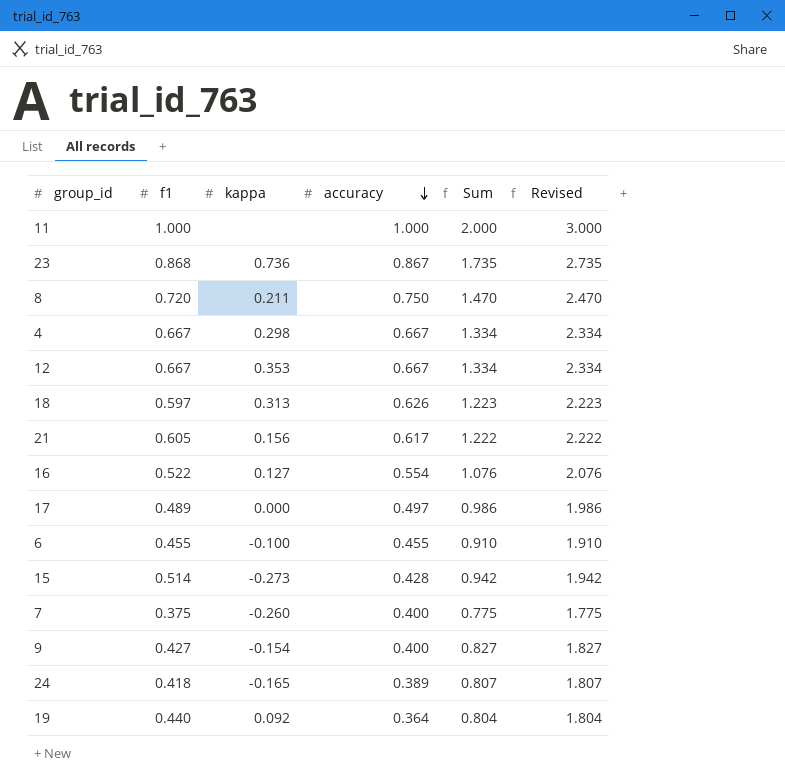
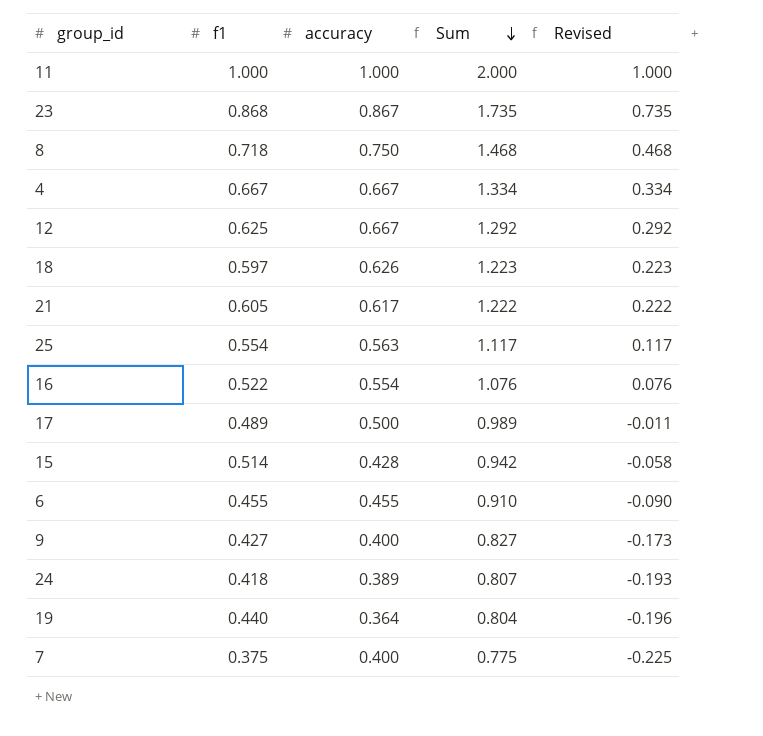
row order: accuracy descending -> Sum descending
column kappa | position: 3 -> none
column Revised | formula: [Sum] + 1 -> [Sum] - 1
8 | f1: 0.720 -> 0.718
8 | Sum: 1.470 -> 1.468
12 | f1: 0.667 -> 0.625
12 | Sum: 1.334 -> 1.292
row 25: none -> 0.554 | 0.563 | 1.117 | 0.117
17 | accuracy: 0.497 -> 0.500
17 | Sum: 0.986 -> 0.989

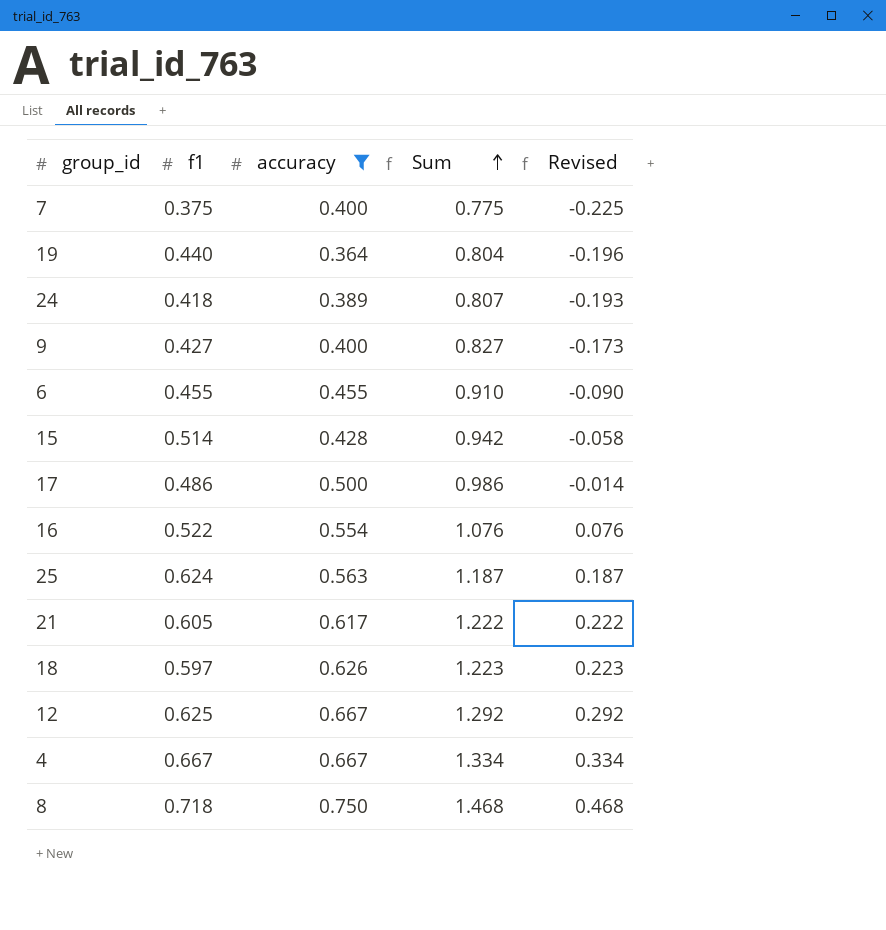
filter: none -> accuracy <= 0.750
row order: Sum descending -> Sum ascending
17 | f1: 0.489 -> 0.486
17 | Sum: 0.989 -> 0.986
17 | Revised: -0.011 -> -0.014
25 | f1: 0.554 -> 0.624
25 | Sum: 1.117 -> 1.187
25 | Revised: 0.117 -> 0.187

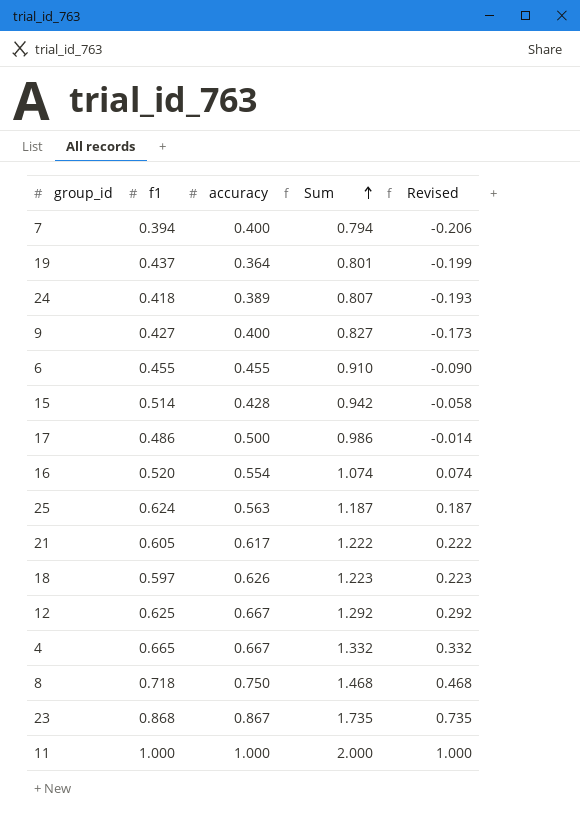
filter: accuracy <= 0.750 -> none
7 | f1: 0.375 -> 0.394
7 | Sum: 0.775 -> 0.794
7 | Revised: -0.225 -> -0.206
19 | f1: 0.440 -> 0.437
19 | Sum: 0.804 -> 0.801
19 | Revised: -0.196 -> -0.199
16 | f1: 0.522 -> 0.520
16 | Sum: 1.076 -> 1.074
16 | Revised: 0.076 -> 0.074
4 | f1: 0.667 -> 0.665
4 | Sum: 1.334 -> 1.332
4 | Revised: 0.334 -> 0.332

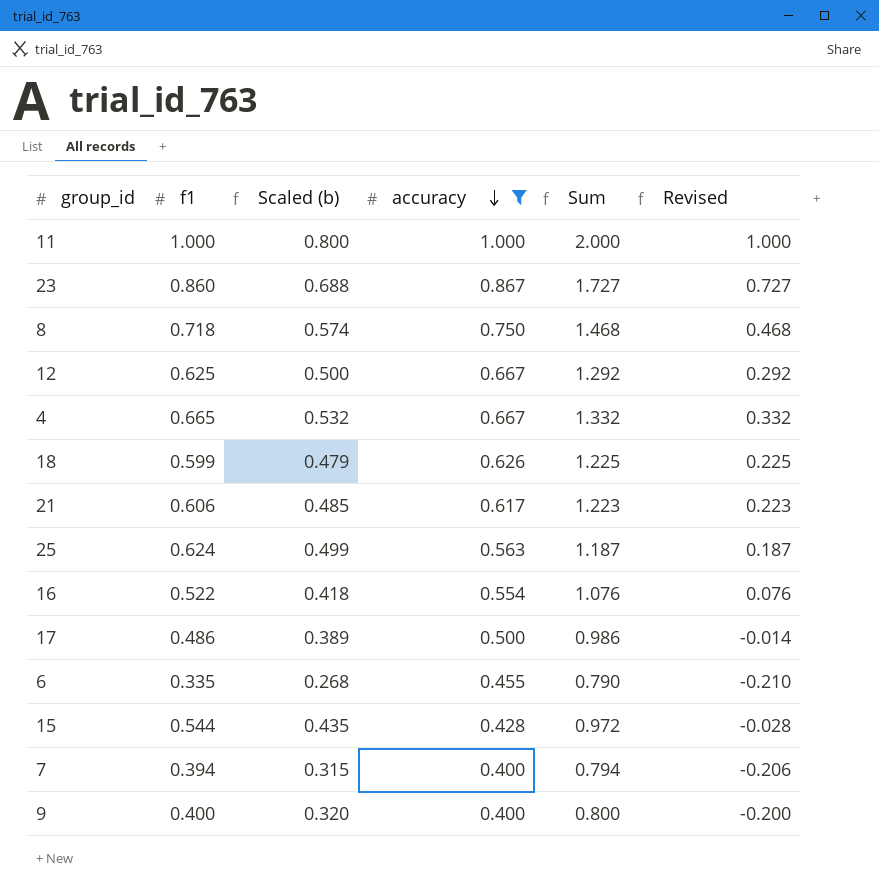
filter: none -> accuracy >= 0.400
row order: Sum ascending -> accuracy descending
column Scaled (b) | formula: none -> [f1] * 0.8
23 | f1: 0.868 -> 0.860
23 | Sum: 1.735 -> 1.727
23 | Revised: 0.735 -> 0.727
18 | f1: 0.597 -> 0.599
18 | Sum: 1.223 -> 1.225
18 | Revised: 0.223 -> 0.225
21 | f1: 0.605 -> 0.606
21 | Sum: 1.222 -> 1.223
21 | Revised: 0.222 -> 0.223
16 | f1: 0.520 -> 0.522
16 | Sum: 1.074 -> 1.076
16 | Revised: 0.074 -> 0.076
6 | f1: 0.455 -> 0.335
6 | Sum: 0.910 -> 0.790
6 | Revised: -0.090 -> -0.210
15 | f1: 0.514 -> 0.544
15 | Sum: 0.942 -> 0.972
15 | Revised: -0.058 -> -0.028
9 | f1: 0.427 -> 0.400
9 | Sum: 0.827 -> 0.800
9 | Revised: -0.173 -> -0.200

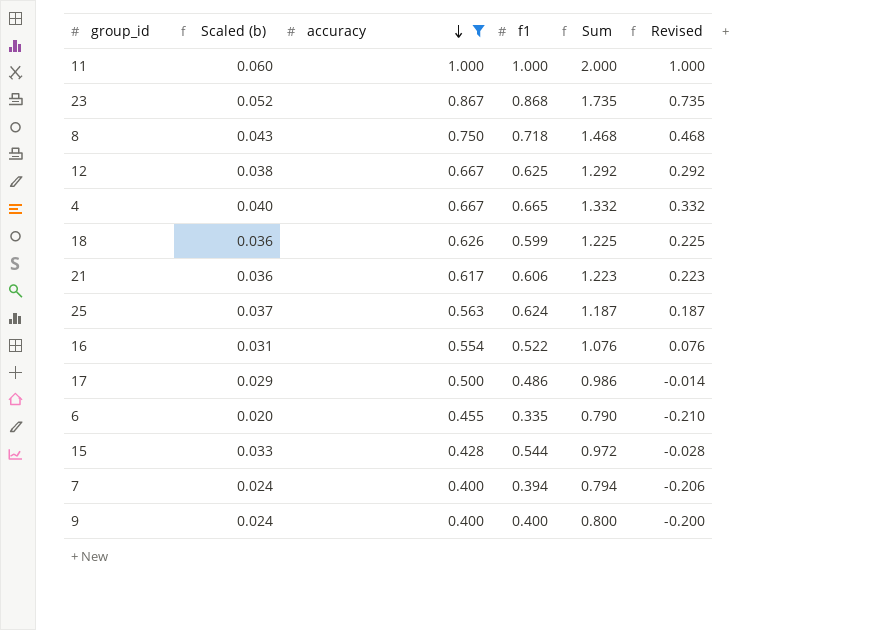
column Scaled (b) | formula: [f1] * 0.8 -> [f1] * 0.06
column f1 | position: 2 -> 4
23 | f1: 0.860 -> 0.868
23 | Sum: 1.727 -> 1.735
23 | Revised: 0.727 -> 0.735

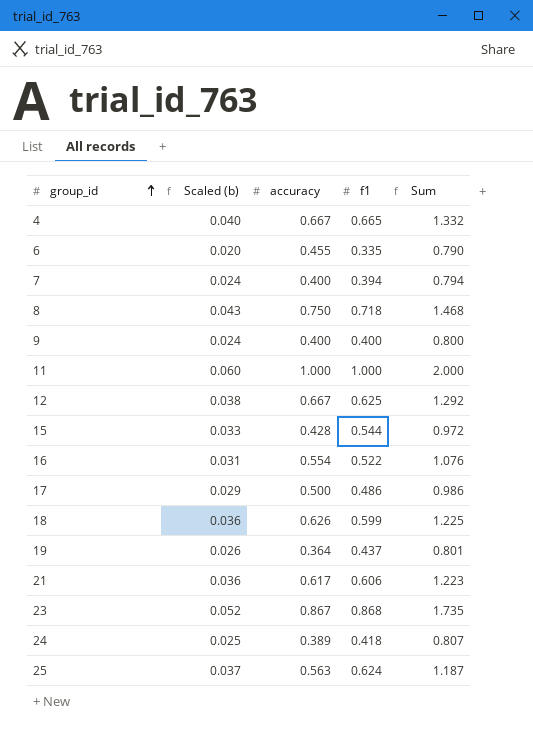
filter: accuracy >= 0.400 -> none
row order: accuracy descending -> group_id ascending
column Revised | formula: [Sum] - 1 -> none

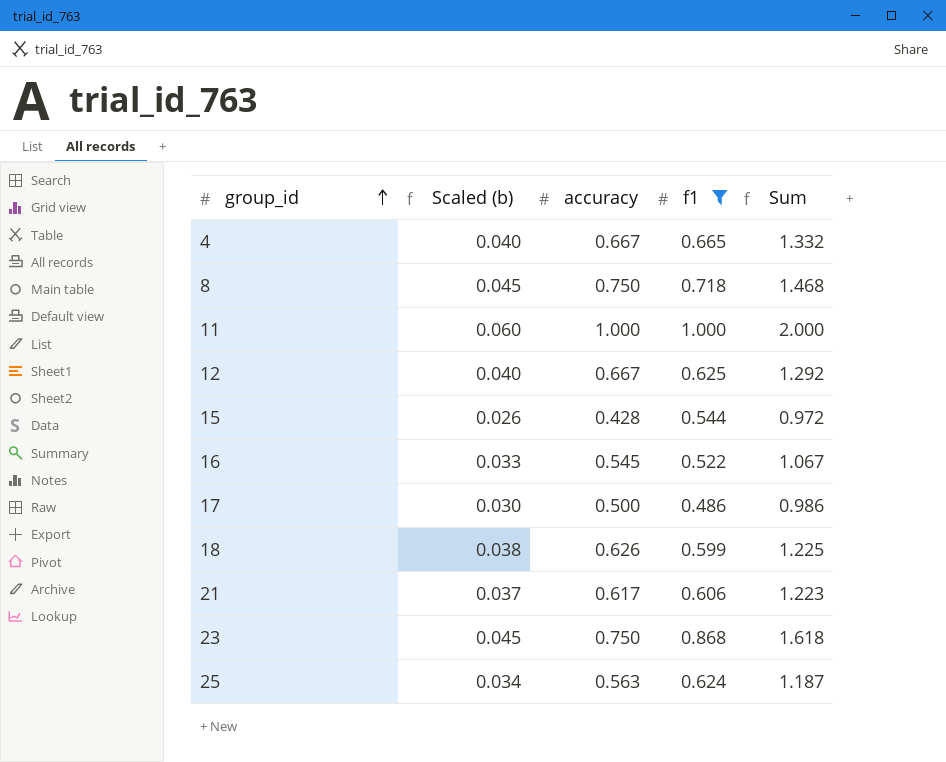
filter: none -> f1 >= 0.486
column Scaled (b) | formula: [f1] * 0.06 -> [accuracy] * 0.06
16 | accuracy: 0.554 -> 0.545
16 | Sum: 1.076 -> 1.067
23 | accuracy: 0.867 -> 0.750
23 | Sum: 1.735 -> 1.618

